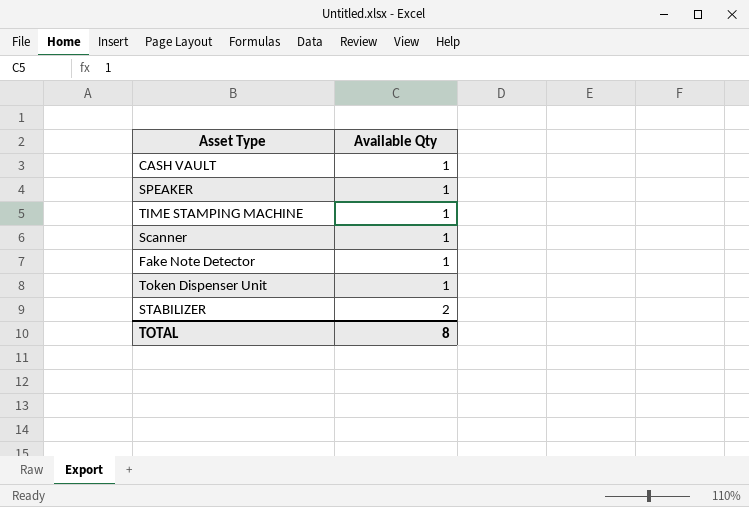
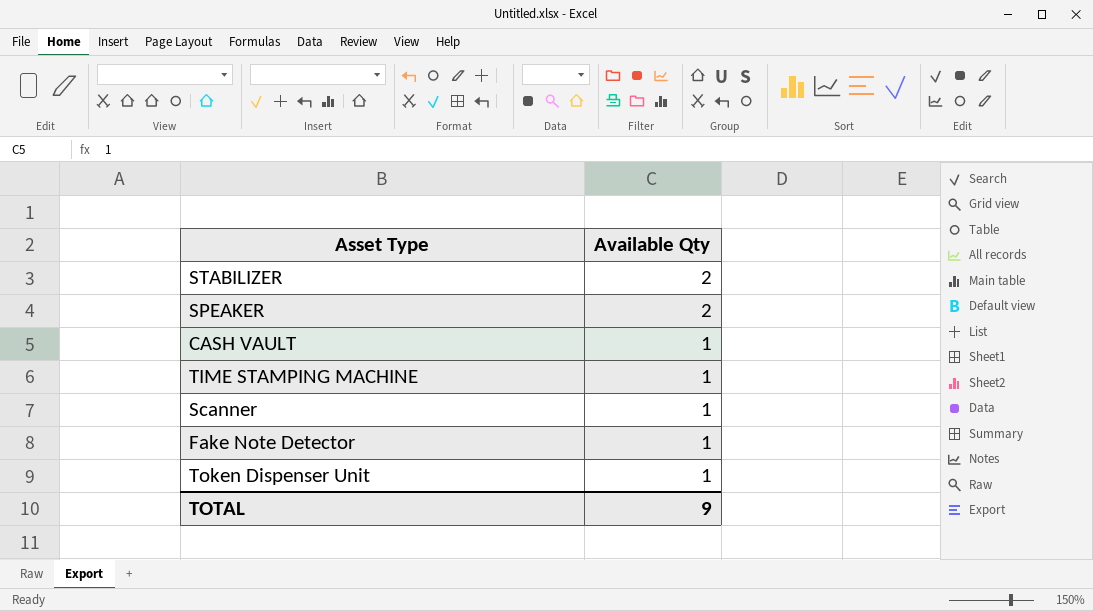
row order: Available Qty ascending -> Available Qty descending
SPEAKER | Available Qty: 1 -> 2
TOTAL | Available Qty: 8 -> 9

